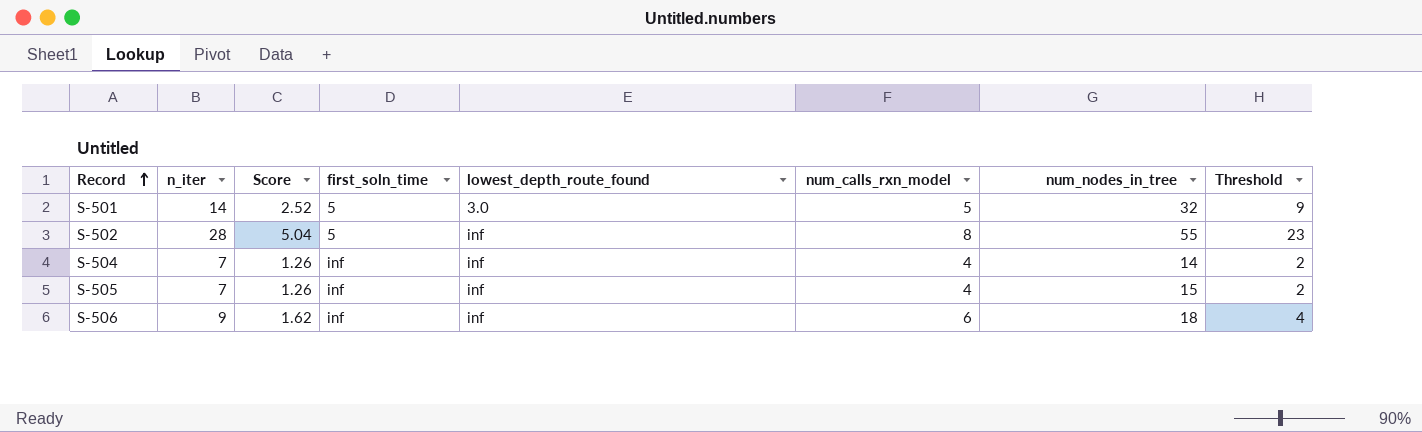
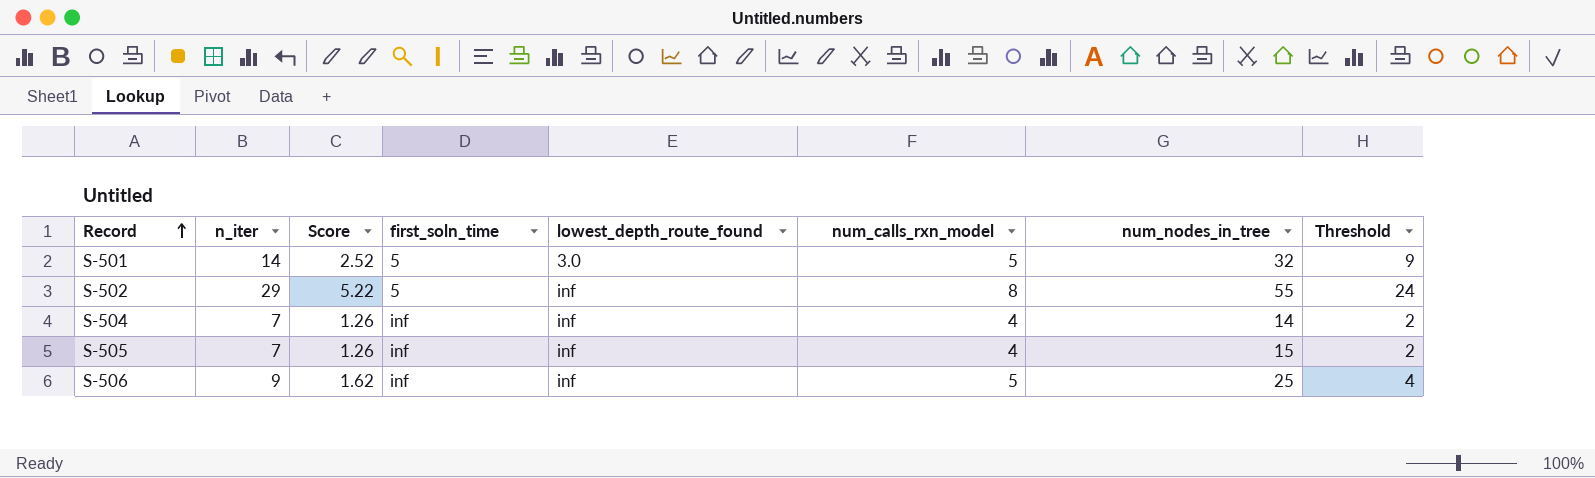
S-502 | n_iter: 28 -> 29
S-502 | Score: 5.04 -> 5.22
S-502 | Threshold: 23 -> 24
S-506 | num_calls_rxn_model: 6 -> 5
S-506 | num_nodes_in_tree: 18 -> 25

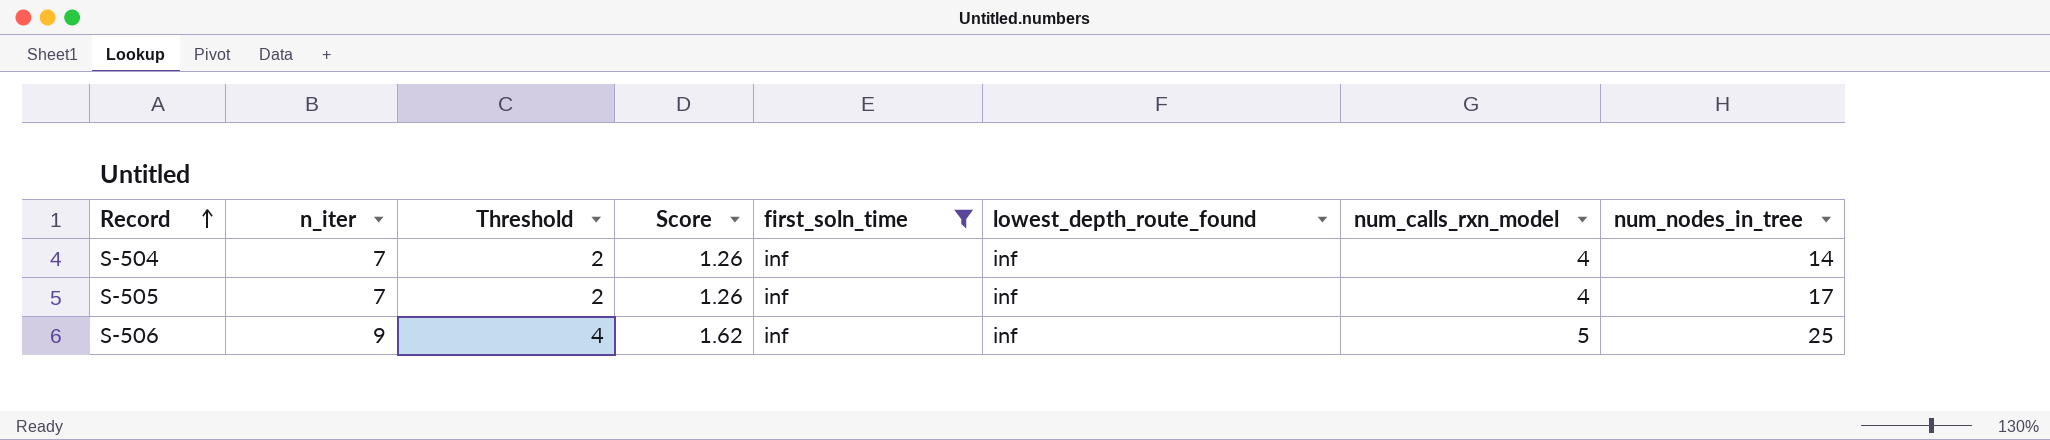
filter: none -> first_soln_time = inf
column Threshold | position: 8 -> 3
S-505 | num_nodes_in_tree: 15 -> 17

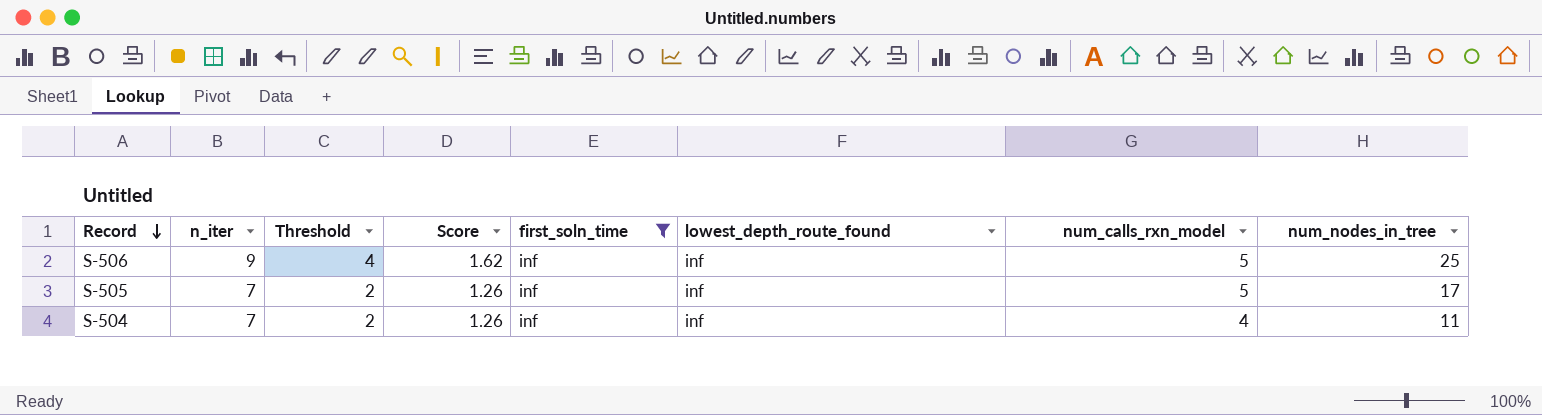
row order: Record ascending -> Record descending
S-505 | num_calls_rxn_model: 4 -> 5
S-504 | num_nodes_in_tree: 14 -> 11

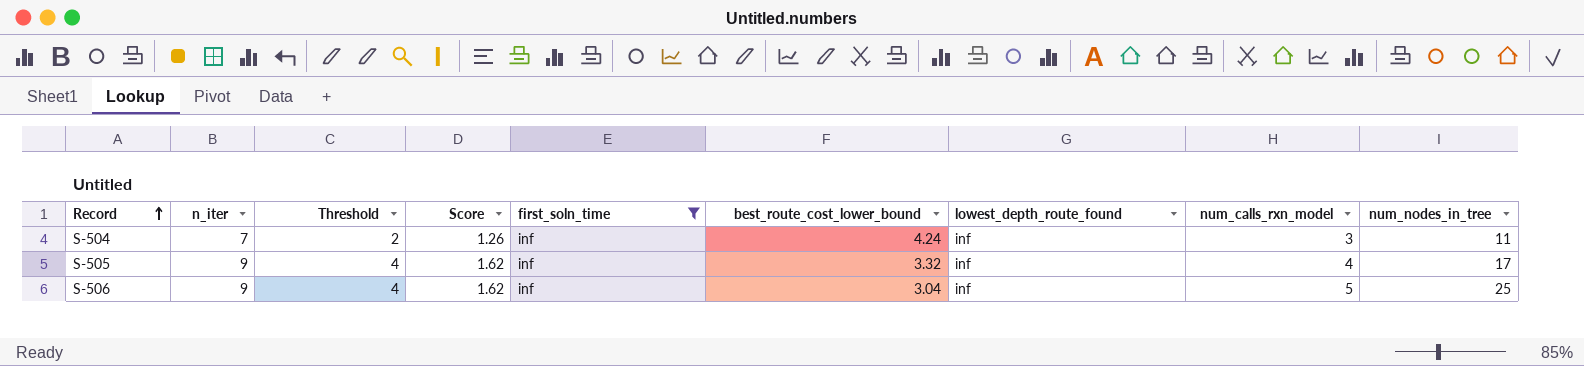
row order: Record descending -> Record ascending
column best_route_cost_lower_bound | position: none -> 6
S-504 | num_calls_rxn_model: 4 -> 3
S-505 | n_iter: 7 -> 9
S-505 | Threshold: 2 -> 4
S-505 | Score: 1.26 -> 1.62
S-505 | num_calls_rxn_model: 5 -> 4

